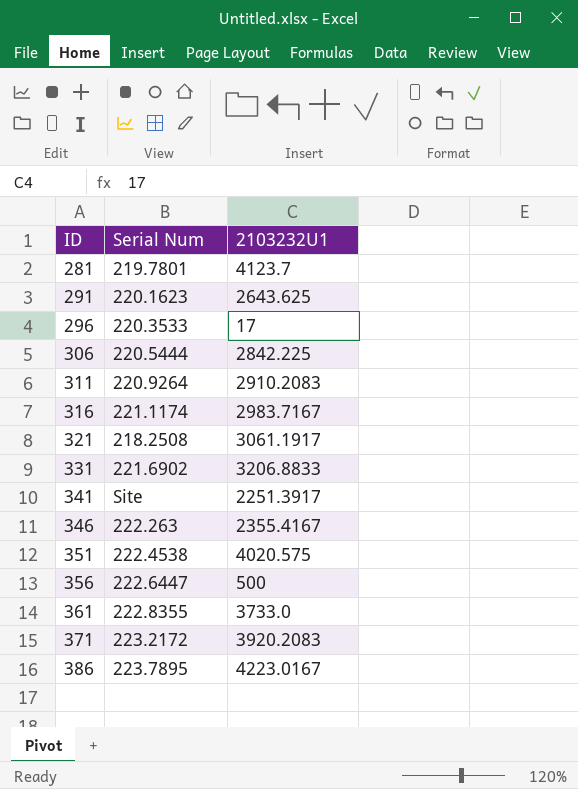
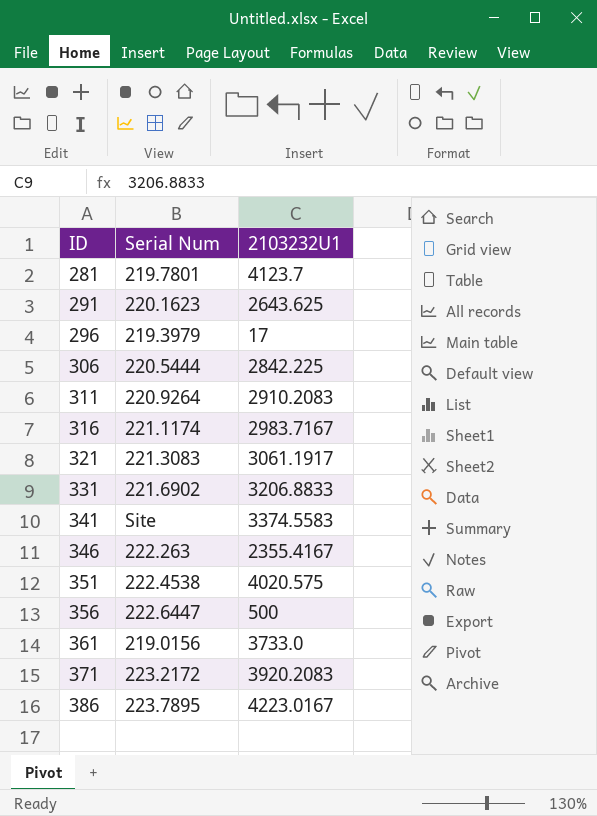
296 | Serial Num: 220.3533 -> 219.3979
321 | Serial Num: 218.2508 -> 221.3083
341 | 2103232U1: 2251.3917 -> 3374.5583
361 | Serial Num: 222.8355 -> 219.0156

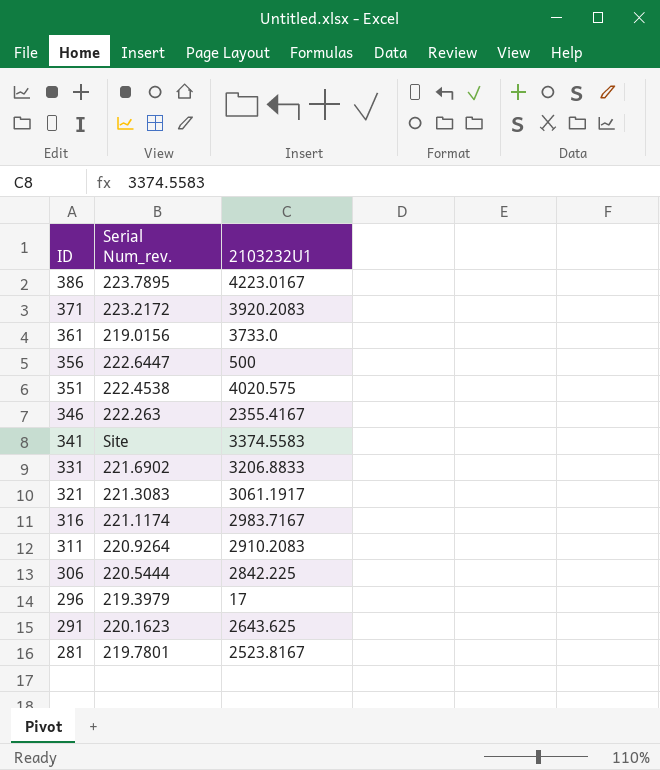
row order: ID ascending -> ID descending
column name: Serial Num -> Serial Num_rev.
281 | 2103232U1: 4123.7 -> 2523.8167

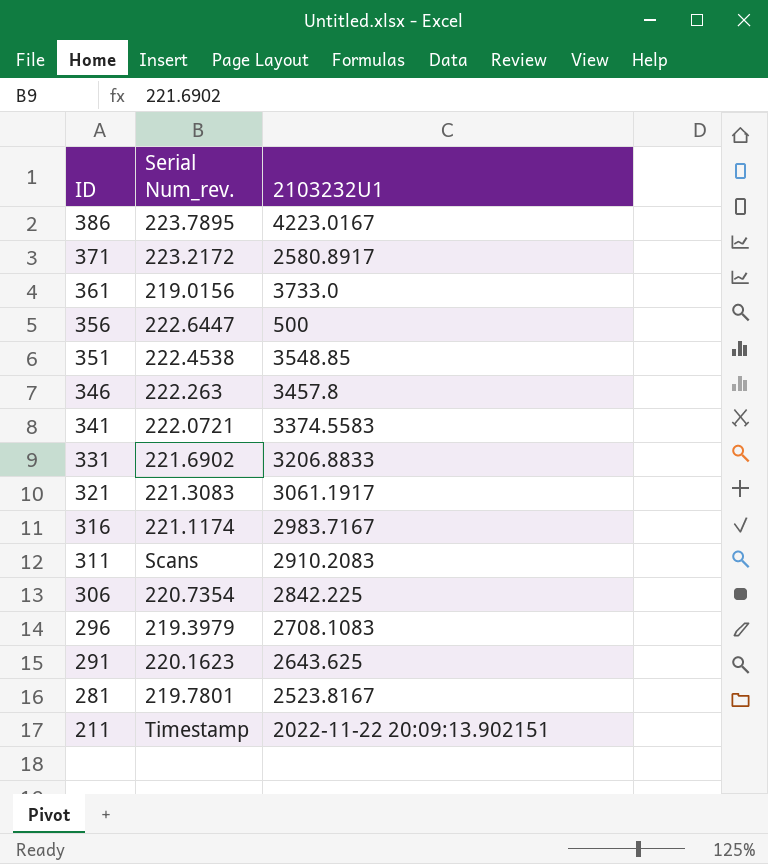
371 | 2103232U1: 3920.2083 -> 2580.8917
351 | 2103232U1: 4020.575 -> 3548.85
346 | 2103232U1: 2355.4167 -> 3457.8
341 | Serial Num_rev.: Site -> 222.0721
311 | Serial Num_rev.: 220.9264 -> Scans
306 | Serial Num_rev.: 220.5444 -> 220.7354
296 | 2103232U1: 17 -> 2708.1083
row 211: none -> Timestamp | 2022-11-22 20:09:13.902151

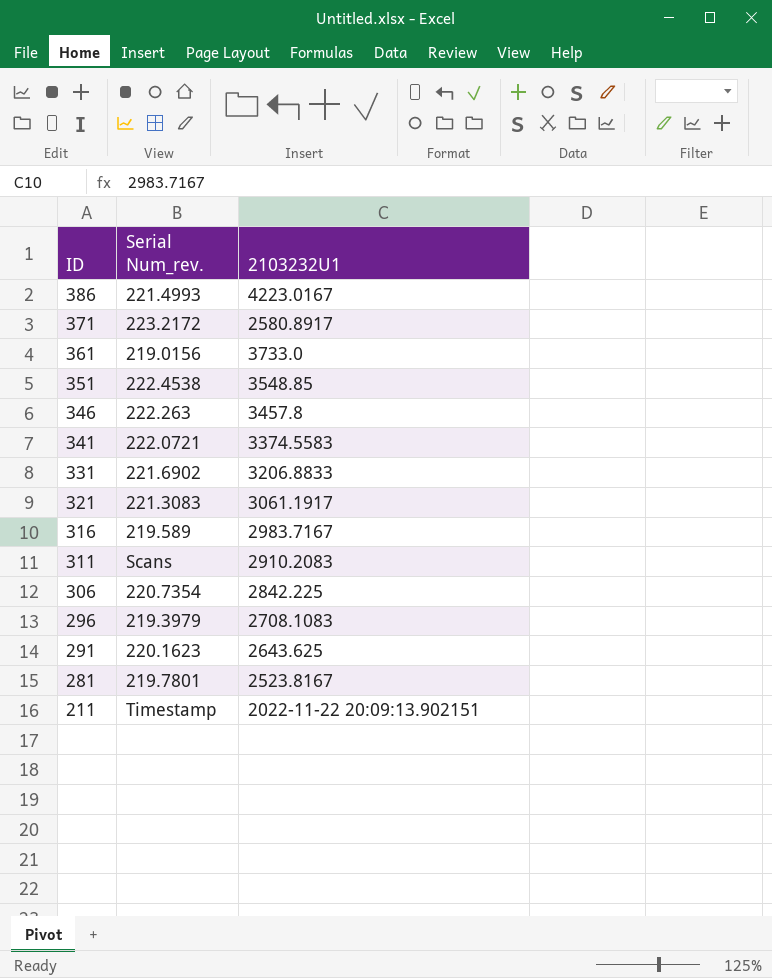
row 356: 222.6447 | 500 -> none
386 | Serial Num_rev.: 223.7895 -> 221.4993
316 | Serial Num_rev.: 221.1174 -> 219.589

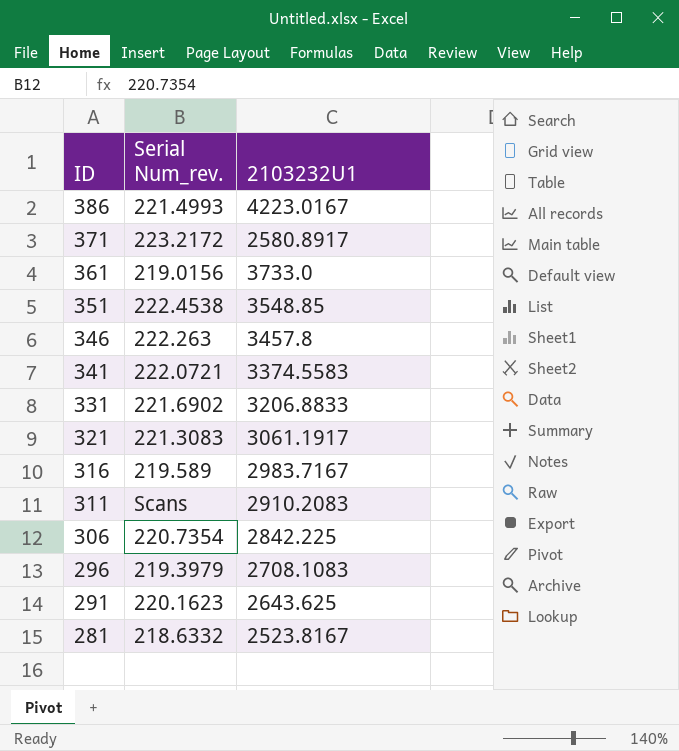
row 211: Timestamp | 2022-11-22 20:09:13.902151 -> none
281 | Serial Num_rev.: 219.7801 -> 218.6332

